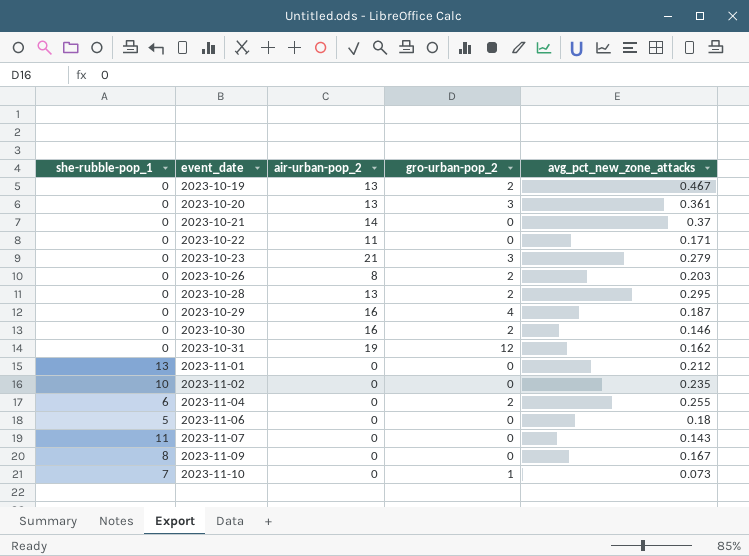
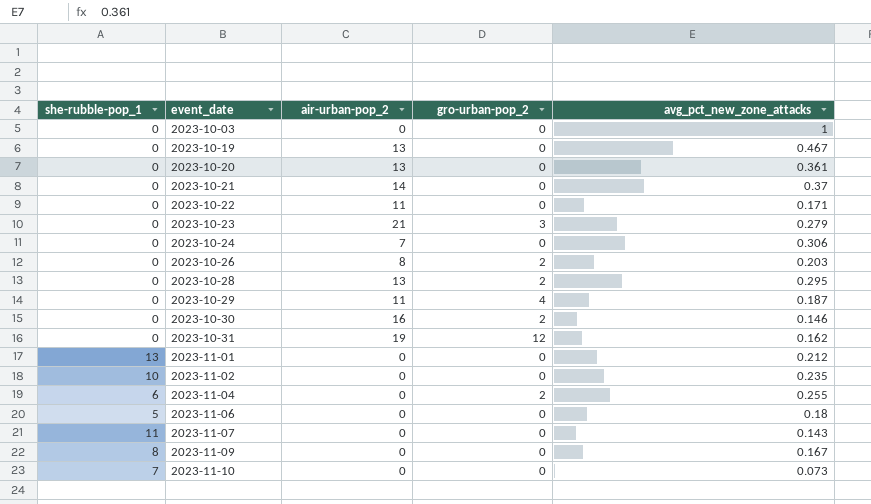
row 2023-10-03: none -> 0 | 0 | 0 | 1
2023-10-19 | gro-urban-pop_2: 2 -> 0
2023-10-20 | gro-urban-pop_2: 3 -> 0
row 2023-10-24: none -> 0 | 7 | 0 | 0.306
2023-10-29 | air-urban-pop_2: 16 -> 11
2023-11-10 | gro-urban-pop_2: 1 -> 0

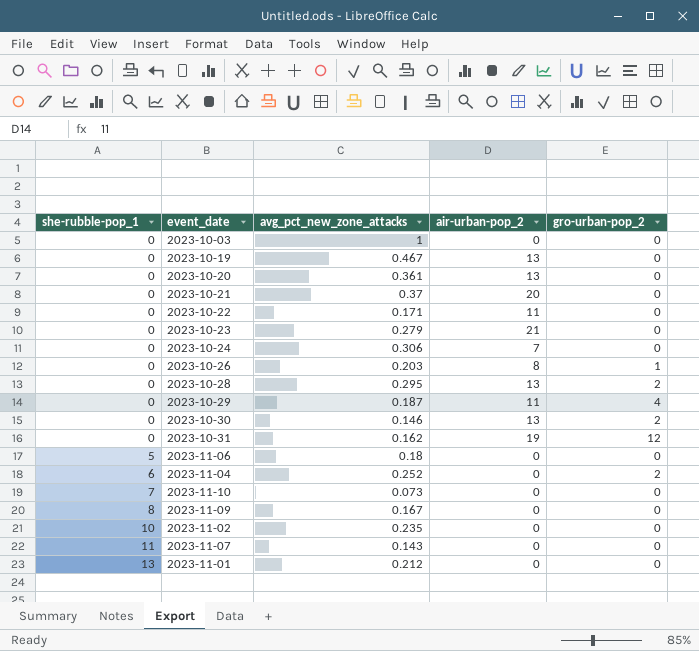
row order: event_date ascending -> she-rubble-pop_1 ascending
column avg_pct_new_zone_attacks | position: 5 -> 3
2023-10-21 | air-urban-pop_2: 14 -> 20
2023-10-23 | gro-urban-pop_2: 3 -> 0
2023-10-26 | gro-urban-pop_2: 2 -> 1
2023-10-30 | air-urban-pop_2: 16 -> 13
2023-11-04 | avg_pct_new_zone_attacks: 0.255 -> 0.252

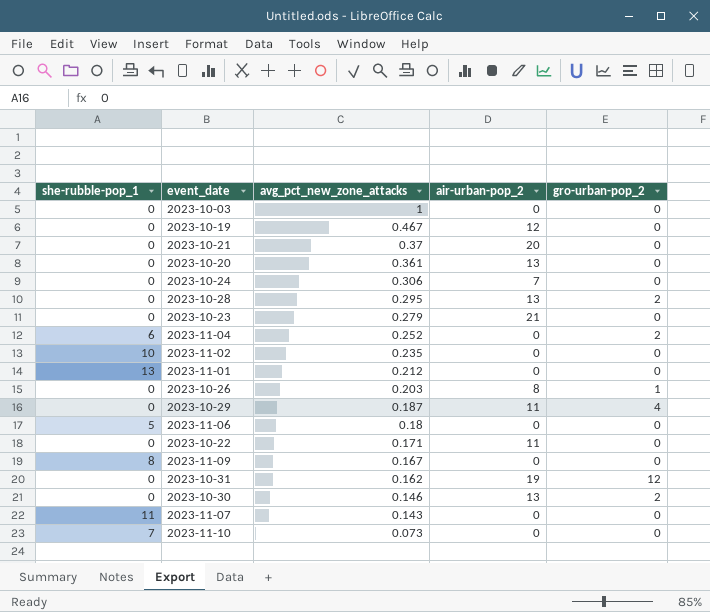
row order: she-rubble-pop_1 ascending -> avg_pct_new_zone_attacks descending
2023-10-19 | air-urban-pop_2: 13 -> 12

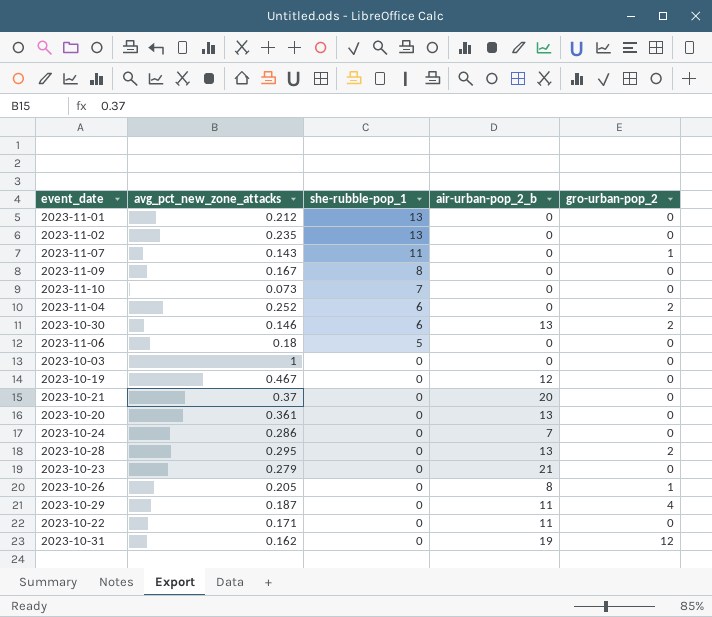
row order: avg_pct_new_zone_attacks descending -> she-rubble-pop_1 descending
column she-rubble-pop_1 | position: 1 -> 3
column name: air-urban-pop_2 -> air-urban-pop_2_b
2023-11-02 | she-rubble-pop_1: 10 -> 13
2023-11-07 | gro-urban-pop_2: 0 -> 1
2023-10-30 | she-rubble-pop_1: 0 -> 6
2023-10-24 | avg_pct_new_zone_attacks: 0.306 -> 0.286
2023-10-26 | avg_pct_new_zone_attacks: 0.203 -> 0.205

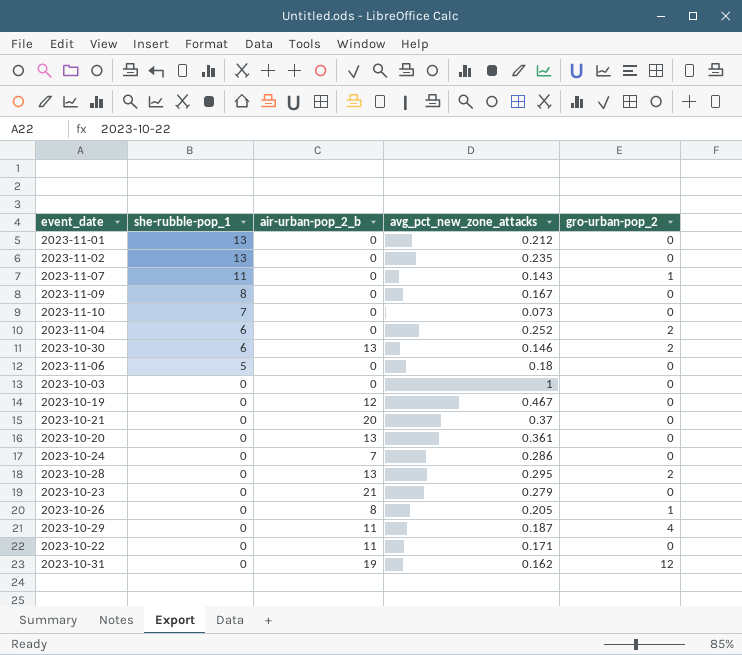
column avg_pct_new_zone_attacks | position: 2 -> 4

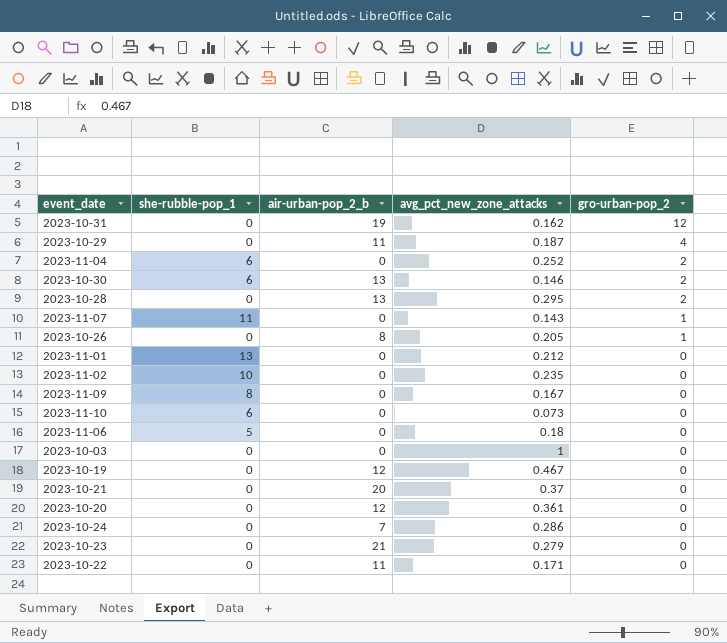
row order: she-rubble-pop_1 descending -> gro-urban-pop_2 descending
2023-11-02 | she-rubble-pop_1: 13 -> 10
2023-11-10 | she-rubble-pop_1: 7 -> 6
2023-10-20 | air-urban-pop_2_b: 13 -> 12

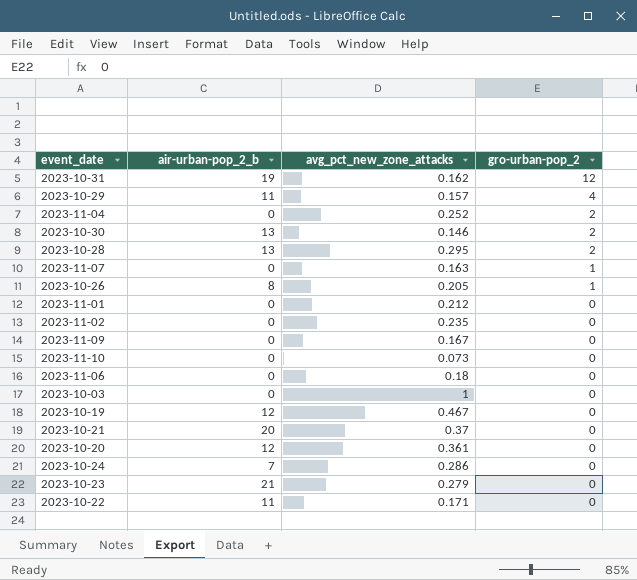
column she-rubble-pop_1 | position: 2 -> none
2023-10-29 | avg_pct_new_zone_attacks: 0.187 -> 0.157
2023-11-07 | avg_pct_new_zone_attacks: 0.143 -> 0.163

